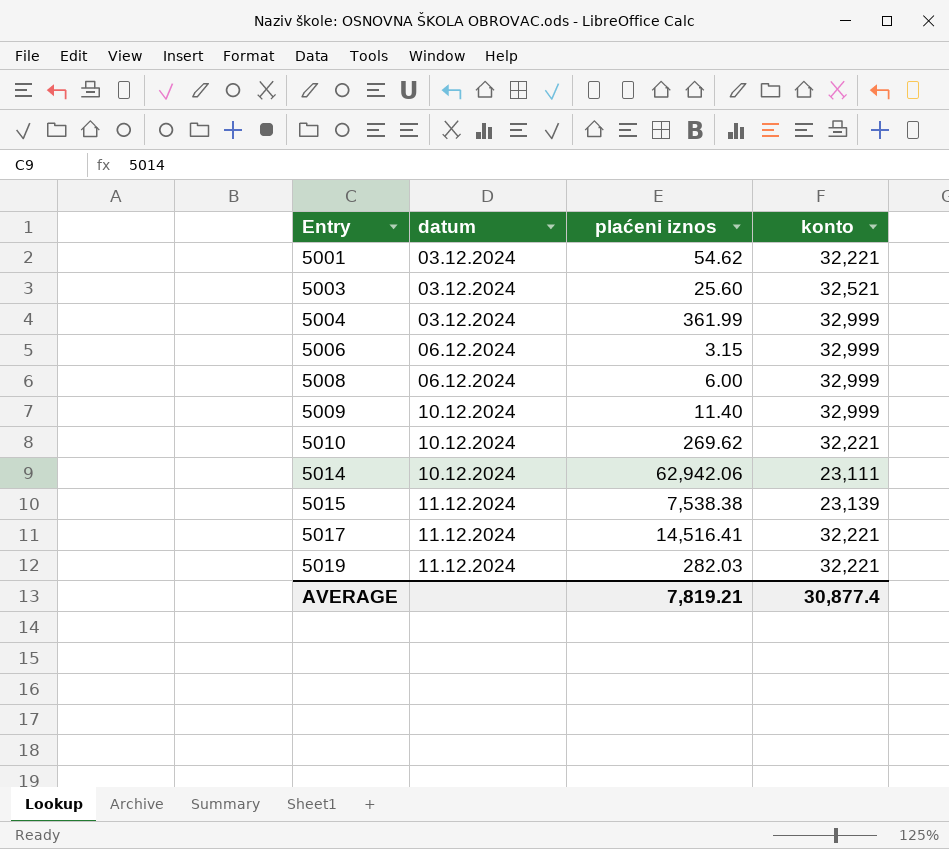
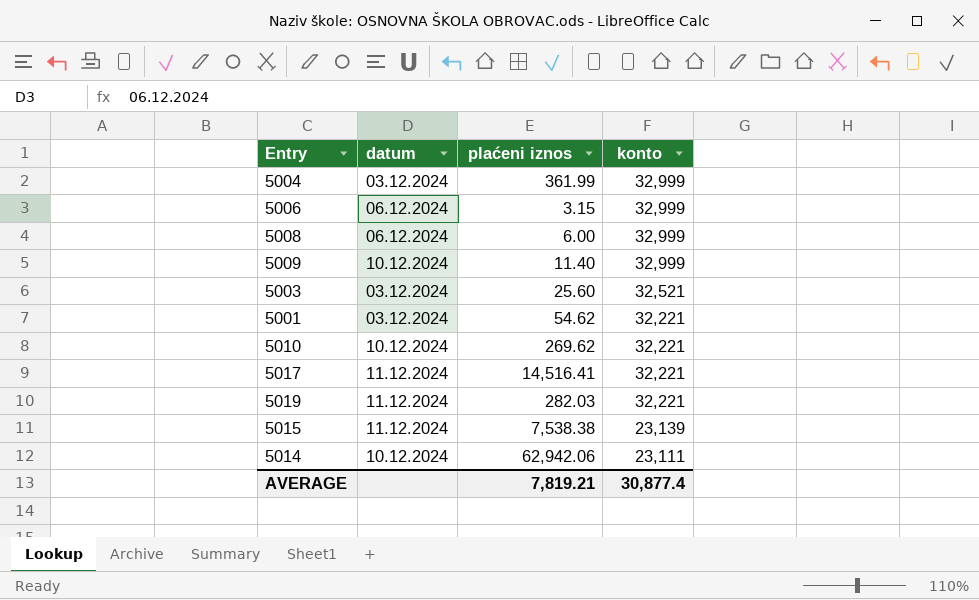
row order: Entry ascending -> konto descending

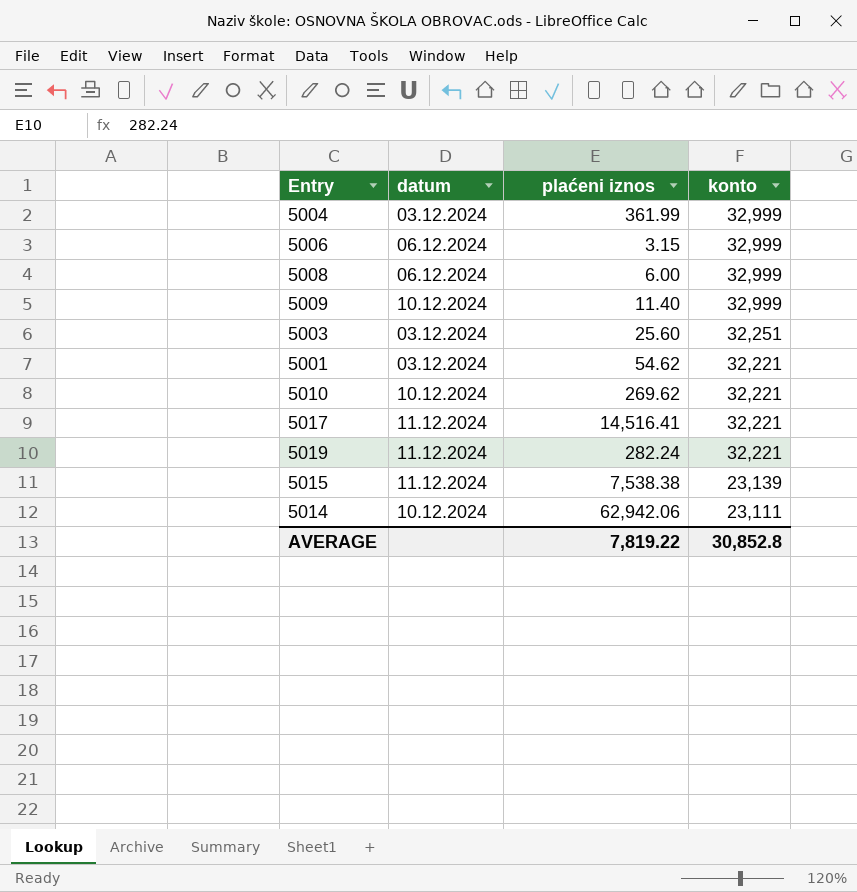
5003 | konto: 32,521 -> 32,251
5019 | plaćeni iznos: 282.03 -> 282.24
AVERAGE | plaćeni iznos: 7,819.21 -> 7,819.22
AVERAGE | konto: 30,877.4 -> 30,852.8

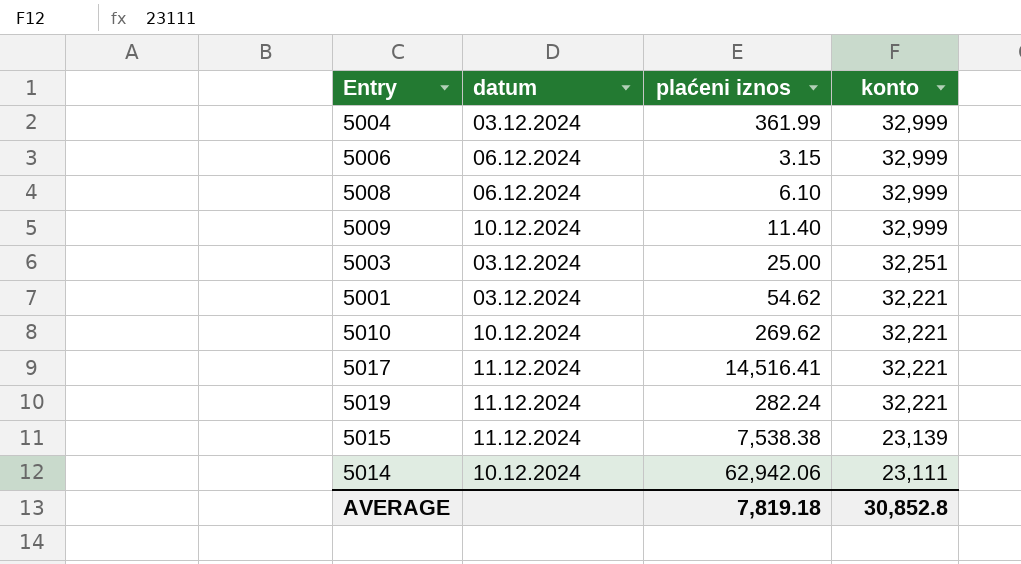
5008 | plaćeni iznos: 6.00 -> 6.10
5003 | plaćeni iznos: 25.60 -> 25.00
AVERAGE | plaćeni iznos: 7,819.22 -> 7,819.18

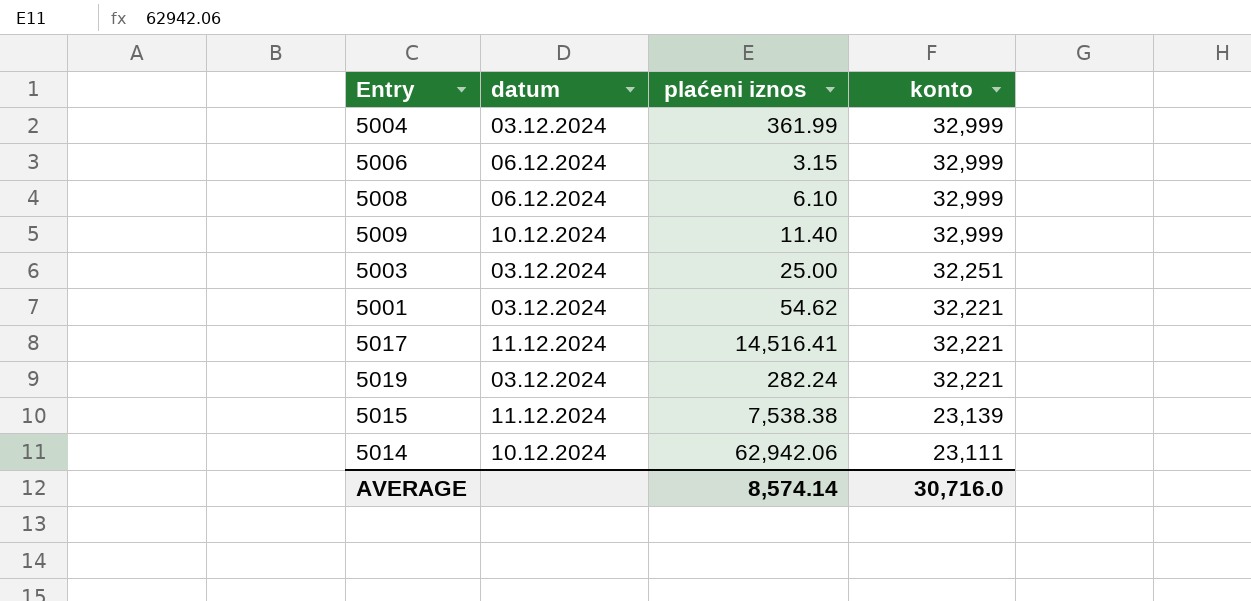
row 5010: 10.12.2024 | 269.62 | 32,221 -> none
5019 | datum: 11.12.2024 -> 03.12.2024
AVERAGE | plaćeni iznos: 7,819.18 -> 8,574.14
AVERAGE | konto: 30,852.8 -> 30,716.0

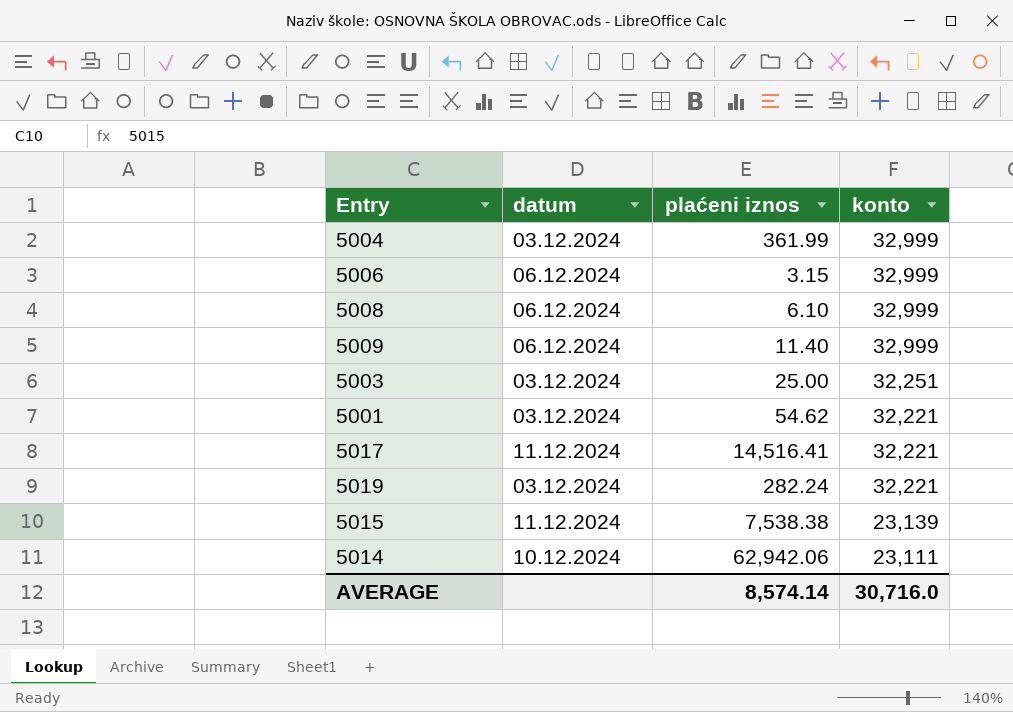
5009 | datum: 10.12.2024 -> 06.12.2024

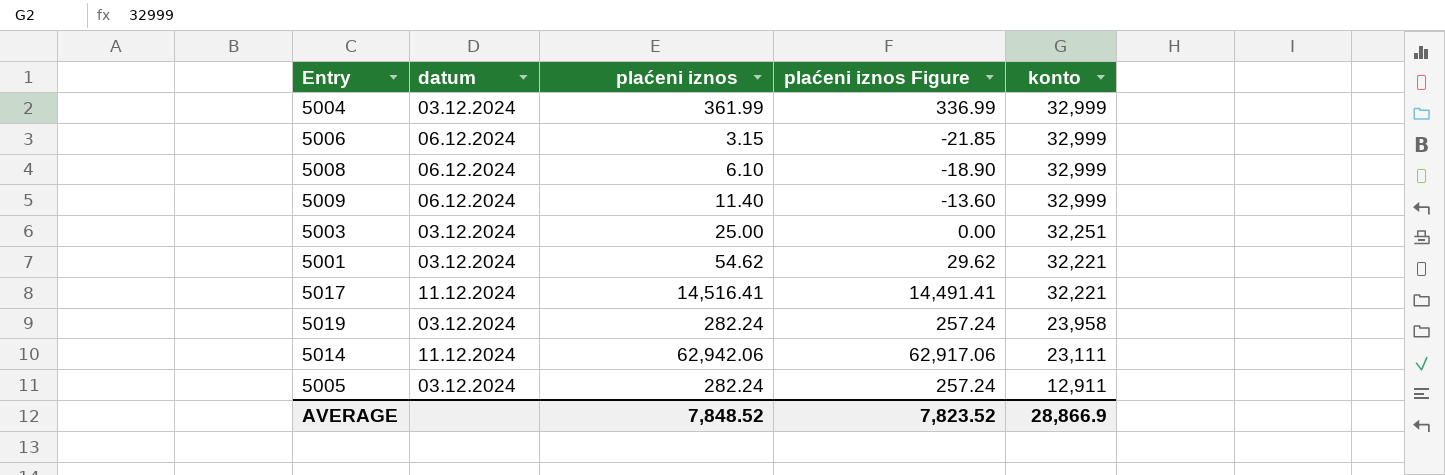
column plaćeni iznos Figure | formula: none -> [plaćeni iznos] - 25
row 5015: 11.12.2024 | 7,538.38 | 23,139 -> none
5019 | konto: 32,221 -> 23,958
5014 | datum: 10.12.2024 -> 11.12.2024
row 5005: none -> 03.12.2024 | 282.24 | 257.24 | 12,911
AVERAGE | plaćeni iznos: 8,574.14 -> 7,848.52
AVERAGE | konto: 30,716.0 -> 28,866.9

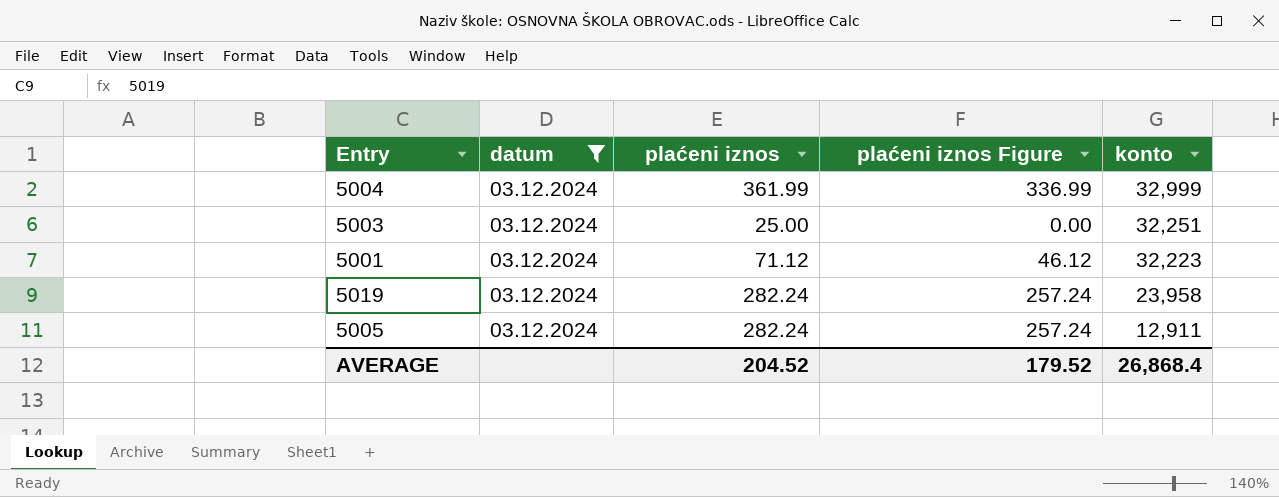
filter: none -> datum = 03.12.2024
5001 | plaćeni iznos: 54.62 -> 71.12
5001 | plaćeni iznos Figure: 29.62 -> 46.12
5001 | konto: 32,221 -> 32,223
AVERAGE | plaćeni iznos: 7,848.52 -> 204.52
AVERAGE | plaćeni iznos Figure: 7,823.52 -> 179.52
AVERAGE | konto: 28,866.9 -> 26,868.4

